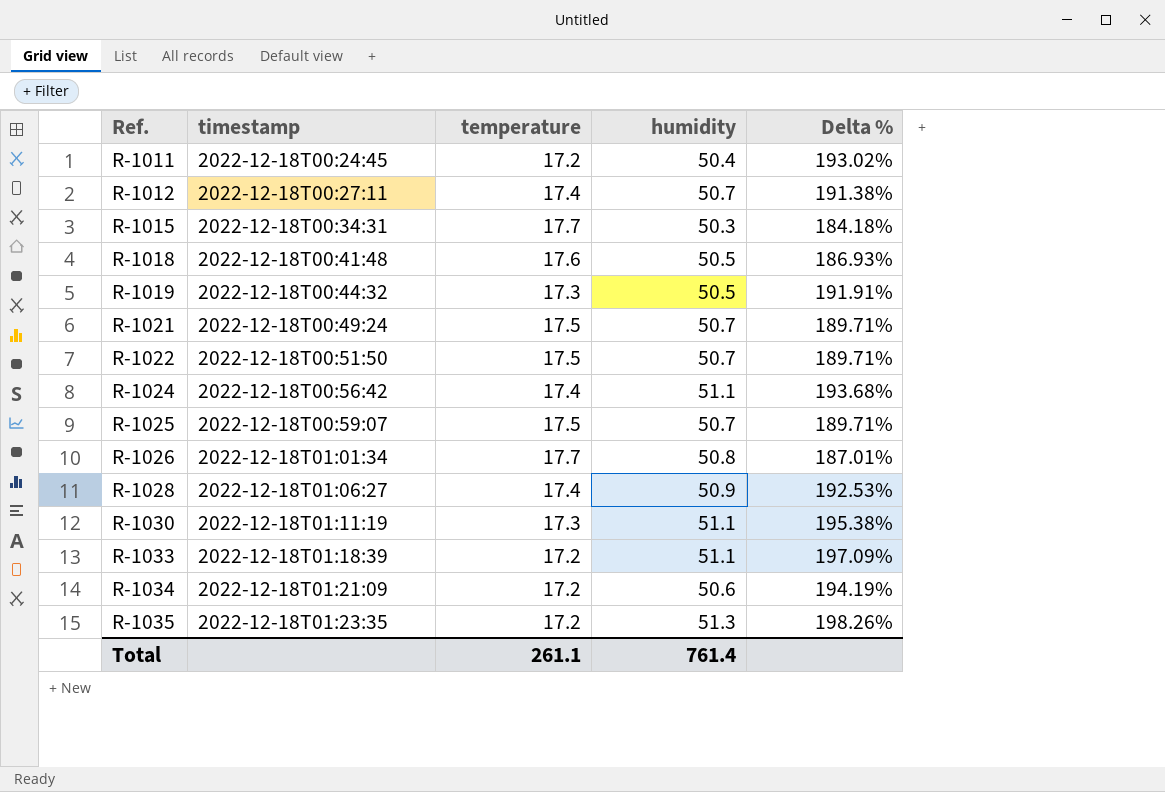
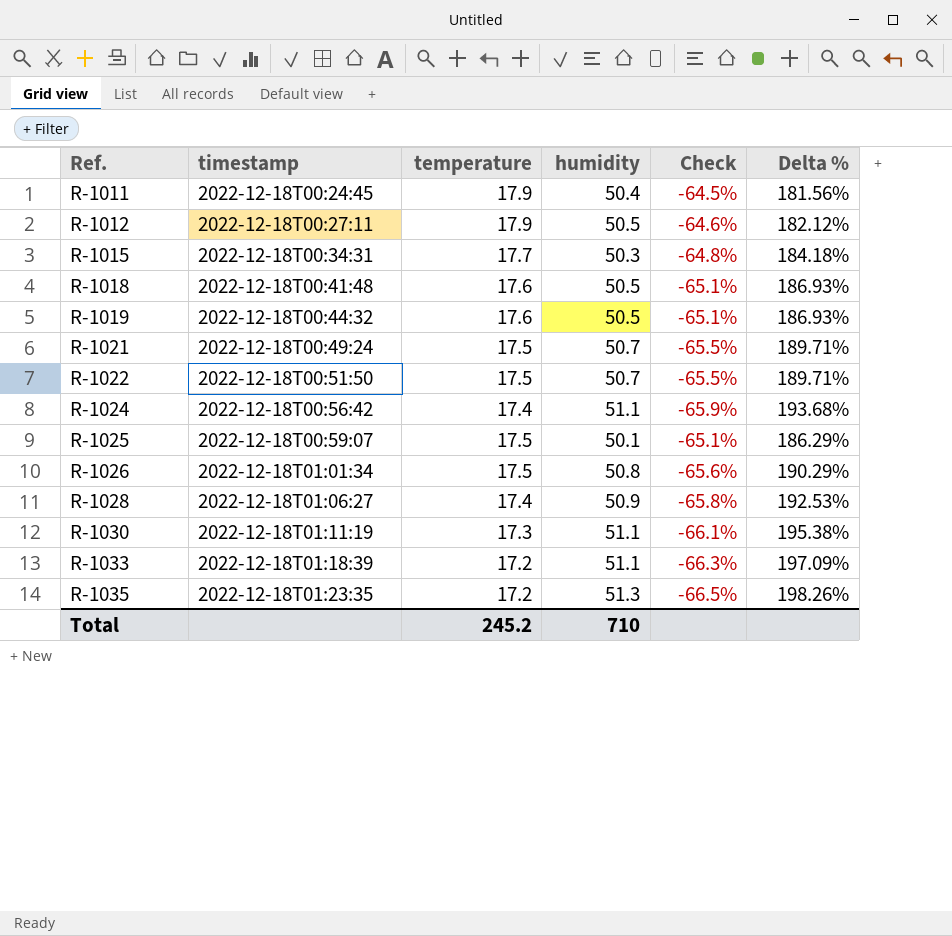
column Check | formula: none -> ([temperature] - [humidity]) / [humidity]
row R-1034: 2022-12-18T01:21:09 | 17.2 | 50.6 | 194.19% -> none
R-1011 | temperature: 17.2 -> 17.9
R-1011 | Delta %: 193.02% -> 181.56%
R-1012 | temperature: 17.4 -> 17.9
R-1012 | humidity: 50.7 -> 50.5
R-1012 | Delta %: 191.38% -> 182.12%
R-1019 | temperature: 17.3 -> 17.6
R-1019 | Delta %: 191.91% -> 186.93%
R-1025 | humidity: 50.7 -> 50.1
R-1025 | Delta %: 189.71% -> 186.29%
R-1026 | temperature: 17.7 -> 17.5
R-1026 | Delta %: 187.01% -> 190.29%
Total | temperature: 261.1 -> 245.2
Total | humidity: 761.4 -> 710

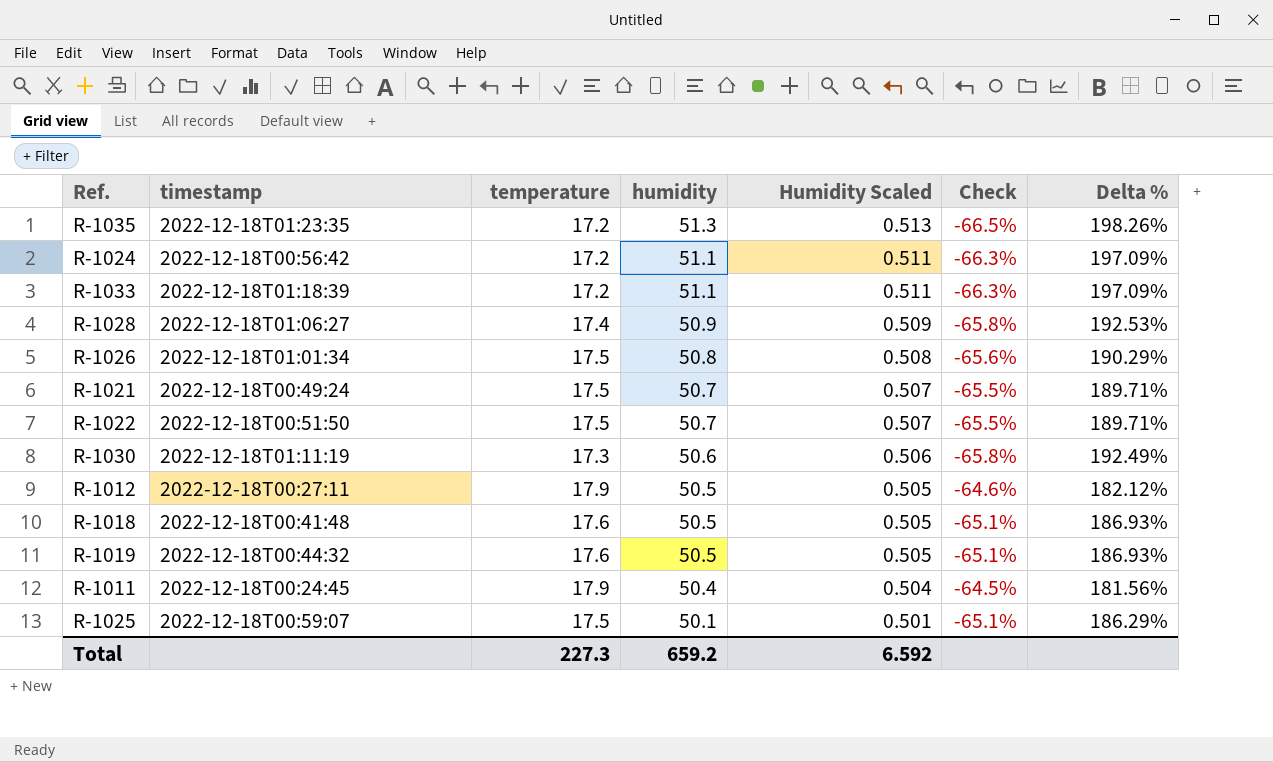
row order: Ref. ascending -> humidity descending
column Humidity Scaled | formula: none -> [humidity] * 0.01
row R-1015: 2022-12-18T00:34:31 | 17.7 | 50.3 | -64.8% | 184.18% -> none
R-1024 | temperature: 17.4 -> 17.2
R-1024 | Check: -65.9% -> -66.3%
R-1024 | Delta %: 193.68% -> 197.09%
R-1030 | humidity: 51.1 -> 50.6
R-1030 | Check: -66.1% -> -65.8%
R-1030 | Delta %: 195.38% -> 192.49%
Total | temperature: 245.2 -> 227.3
Total | humidity: 710 -> 659.2

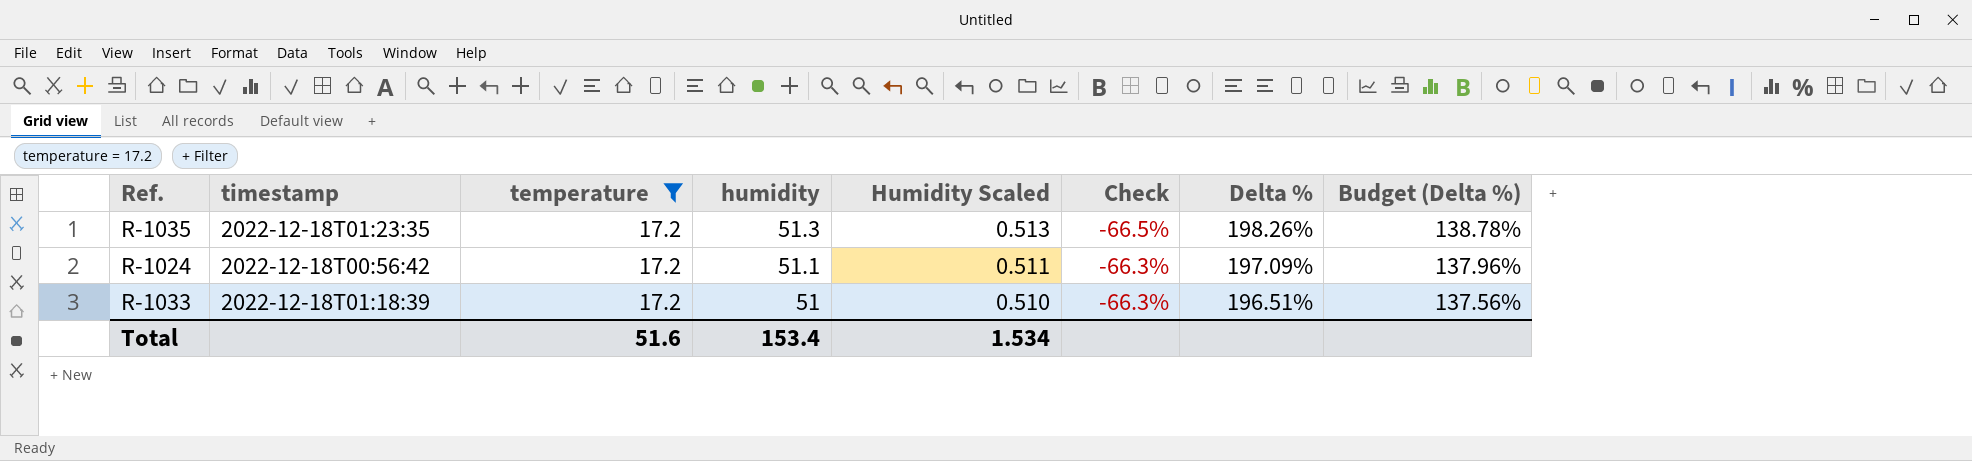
filter: none -> temperature = 17.2
column Budget (Delta %) | formula: none -> [Delta %] * 0.7
R-1033 | humidity: 51.1 -> 51
R-1033 | Humidity Scaled: 0.511 -> 0.510
R-1033 | Delta %: 197.09% -> 196.51%
Total | temperature: 227.3 -> 51.6
Total | humidity: 659.2 -> 153.4
Total | Humidity Scaled: 6.592 -> 1.534

